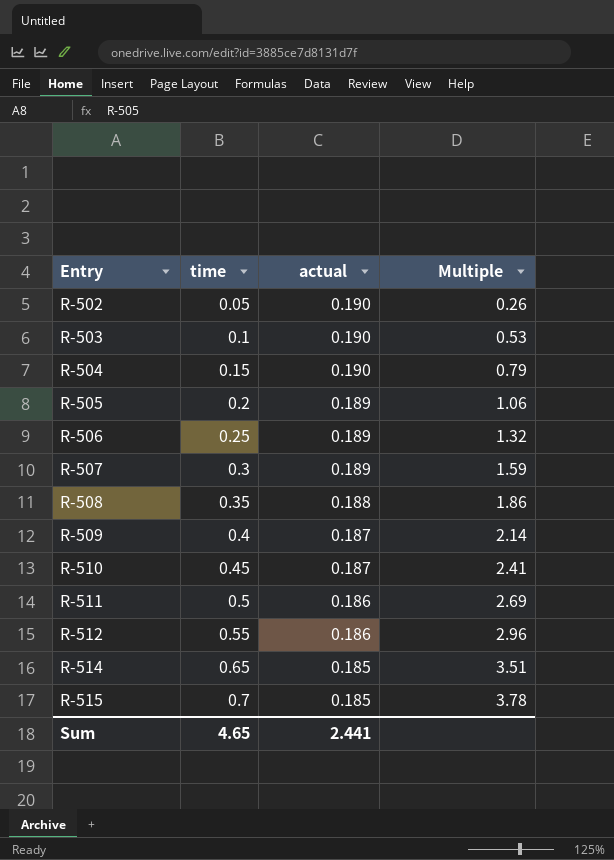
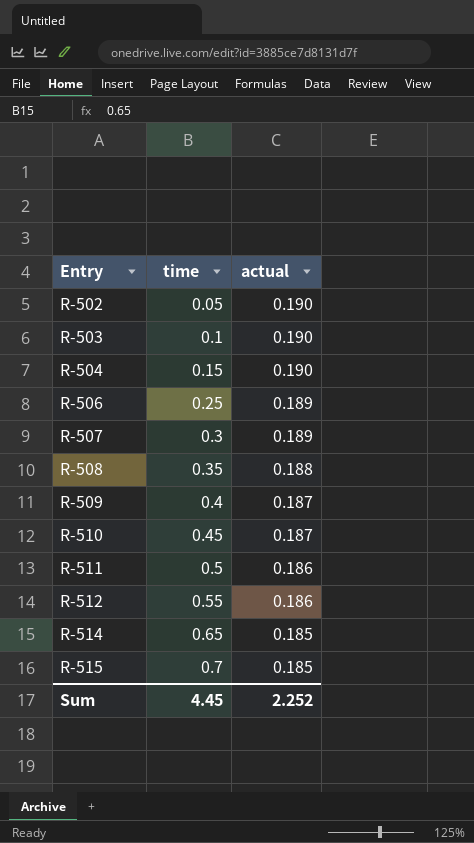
column Multiple | formula: [time] / [actual] -> none
row R-505: 0.2 | 0.189 | 1.06 -> none
Sum | time: 4.65 -> 4.45
Sum | actual: 2.441 -> 2.252

